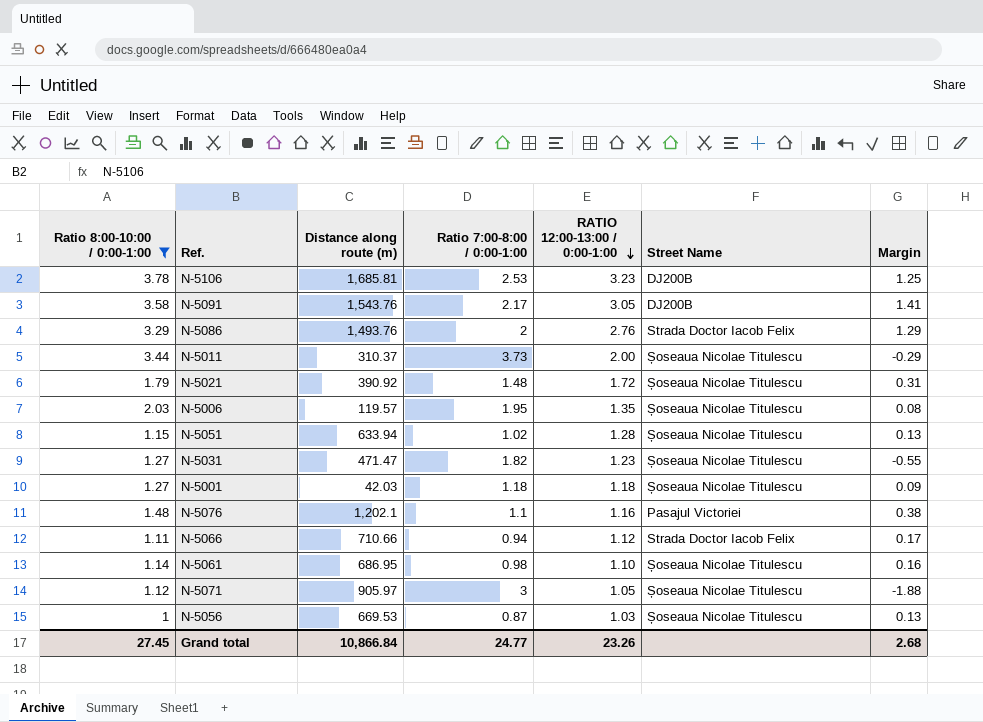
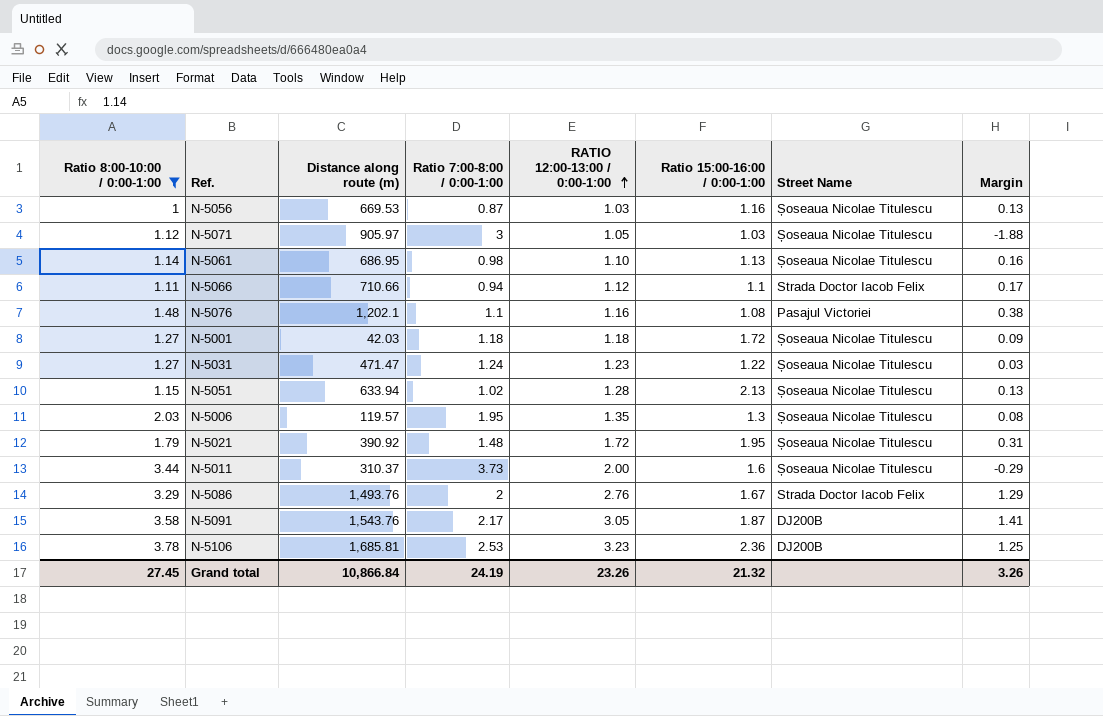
row order: RATIO 12:00-13:00 / 0:00-1:00 descending -> RATIO 12:00-13:00 / 0:00-1:00 ascending
column Ratio 15:00-16:00 / 0:00-1:00 | position: none -> 6
N-5031 | Ratio 7:00-8:00 / 0:00-1:00: 1.82 -> 1.24
N-5031 | Margin: -0.55 -> 0.03
Grand total | Ratio 7:00-8:00 / 0:00-1:00: 24.77 -> 24.19
Grand total | Margin: 2.68 -> 3.26

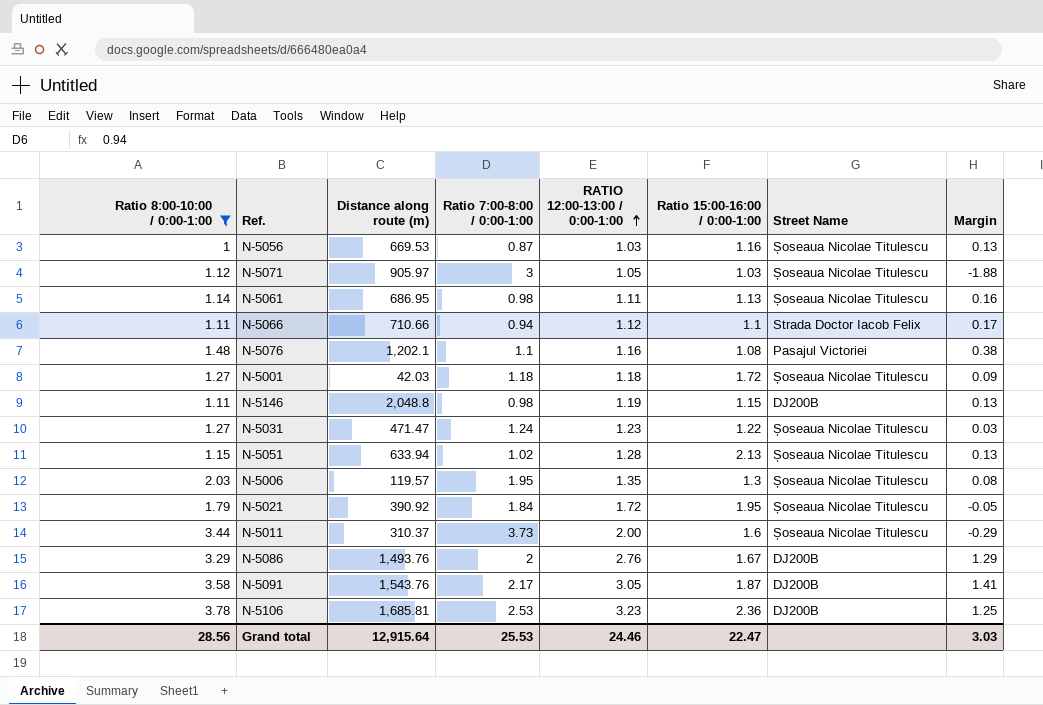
N-5061 | RATIO 12:00-13:00 / 0:00-1:00: 1.10 -> 1.11
row N-5146: none -> 1.11 | 2,048.8 | 0.98 | 1.19 | 1.15 | DJ200B | 0.13
N-5021 | Ratio 7:00-8:00 / 0:00-1:00: 1.48 -> 1.84
N-5021 | Margin: 0.31 -> -0.05
N-5086 | Street Name: Strada Doctor Iacob Felix -> DJ200B
Grand total | Ratio 8:00-10:00 / 0:00-1:00: 27.45 -> 28.56
Grand total | Distance along route (m): 10,866.84 -> 12,915.64
Grand total | Ratio 7:00-8:00 / 0:00-1:00: 24.19 -> 25.53
Grand total | RATIO 12:00-13:00 / 0:00-1:00: 23.26 -> 24.46
Grand total | Ratio 15:00-16:00 / 0:00-1:00: 21.32 -> 22.47
Grand total | Margin: 3.26 -> 3.03

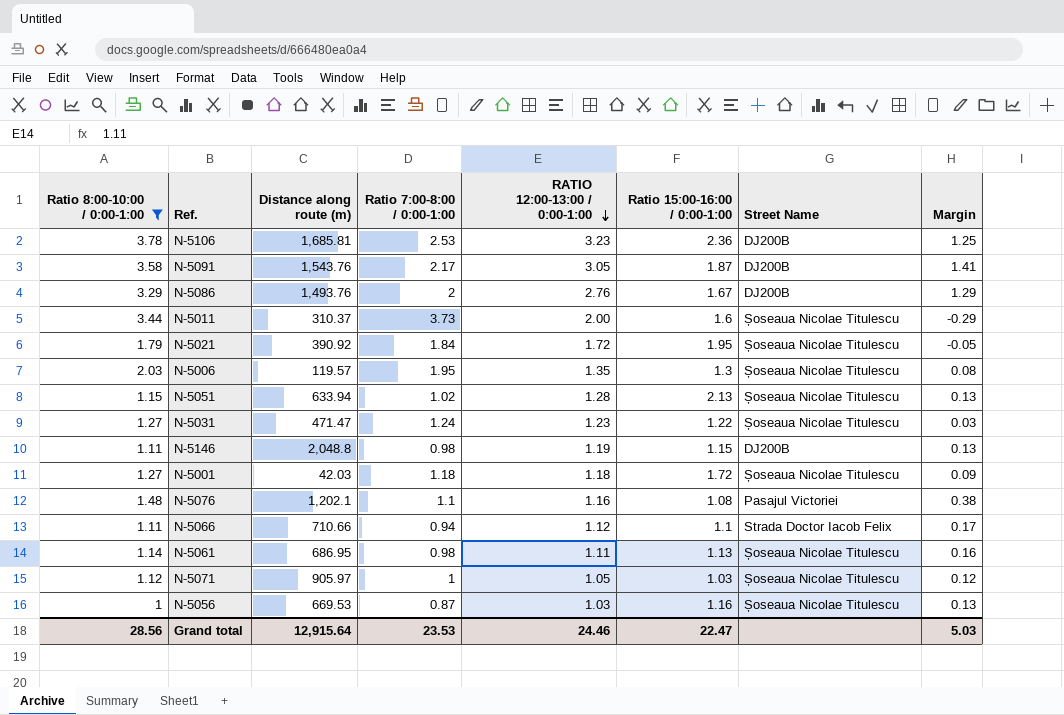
row order: RATIO 12:00-13:00 / 0:00-1:00 ascending -> RATIO 12:00-13:00 / 0:00-1:00 descending
N-5071 | Ratio 7:00-8:00 / 0:00-1:00: 3 -> 1
N-5071 | Margin: -1.88 -> 0.12
Grand total | Ratio 7:00-8:00 / 0:00-1:00: 25.53 -> 23.53
Grand total | Margin: 3.03 -> 5.03

